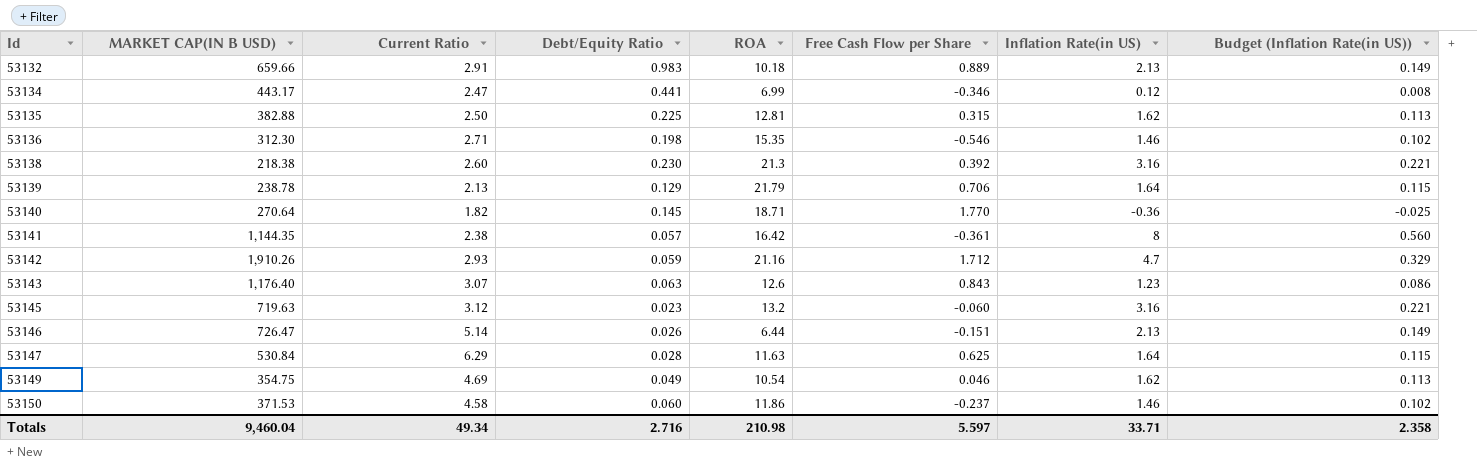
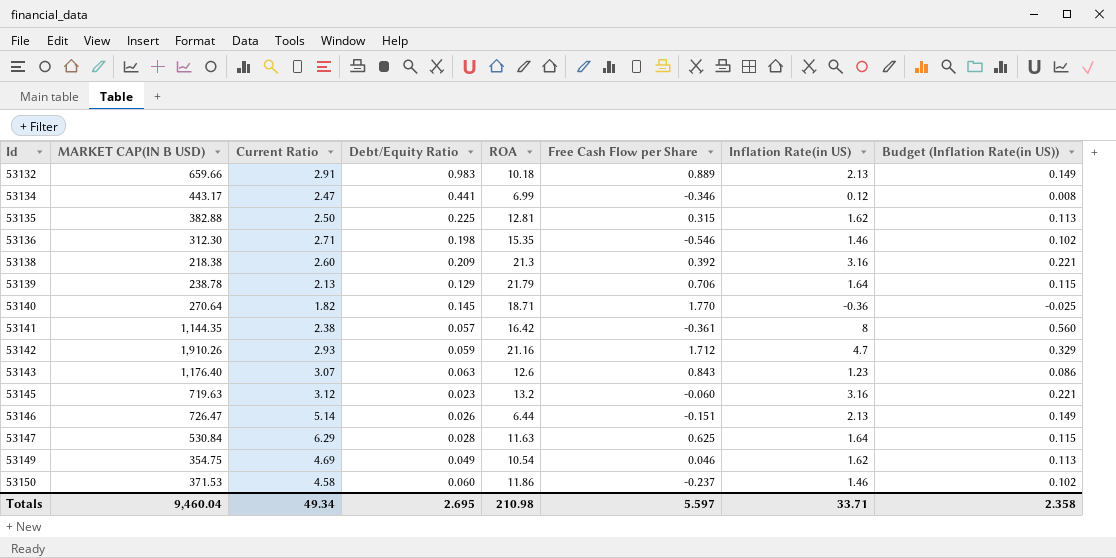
53138 | Debt/Equity Ratio: 0.230 -> 0.209
Totals | Debt/Equity Ratio: 2.716 -> 2.695

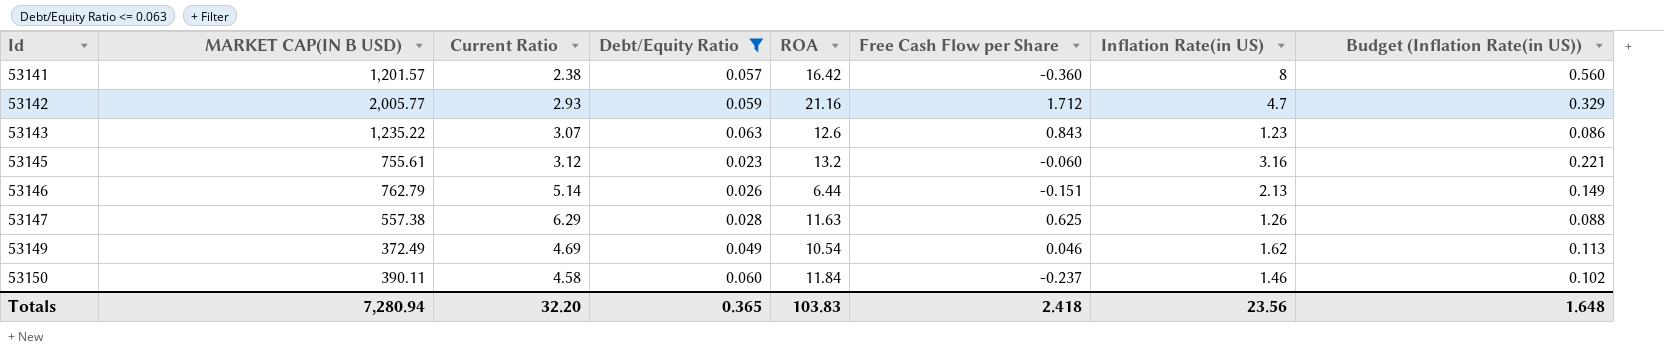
filter: none -> Debt/Equity Ratio <= 0.063
53141 | MARKET CAP(IN B USD): 1,144.35 -> 1,201.57
53141 | Free Cash Flow per Share: -0.361 -> -0.360
53142 | MARKET CAP(IN B USD): 1,910.26 -> 2,005.77
53143 | MARKET CAP(IN B USD): 1,176.40 -> 1,235.22
53145 | MARKET CAP(IN B USD): 719.63 -> 755.61
53146 | MARKET CAP(IN B USD): 726.47 -> 762.79
53147 | MARKET CAP(IN B USD): 530.84 -> 557.38
53147 | Inflation Rate(in US): 1.64 -> 1.26
53147 | Budget (Inflation Rate(in US)): 0.115 -> 0.088
53149 | MARKET CAP(IN B USD): 354.75 -> 372.49
53150 | MARKET CAP(IN B USD): 371.53 -> 390.11
53150 | ROA: 11.86 -> 11.84
Totals | MARKET CAP(IN B USD): 9,460.04 -> 7,280.94
Totals | Current Ratio: 49.34 -> 32.20
Totals | Debt/Equity Ratio: 2.695 -> 0.365
Totals | ROA: 210.98 -> 103.83
Totals | Free Cash Flow per Share: 5.597 -> 2.418
Totals | Inflation Rate(in US): 33.71 -> 23.56
Totals | Budget (Inflation Rate(in US)): 2.358 -> 1.648

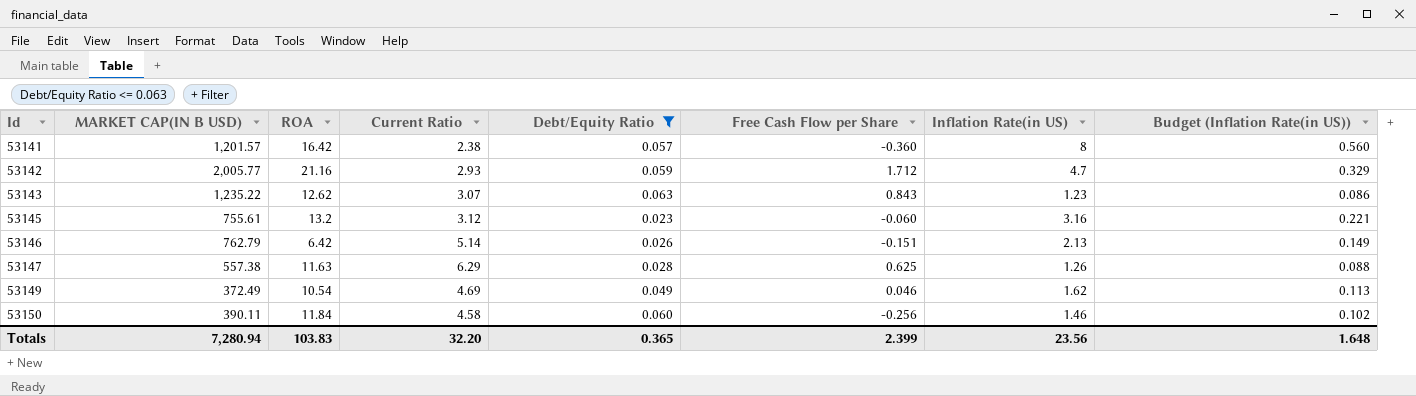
column ROA | position: 5 -> 3
53143 | ROA: 12.6 -> 12.62
53146 | ROA: 6.44 -> 6.42
53150 | Free Cash Flow per Share: -0.237 -> -0.256
Totals | Free Cash Flow per Share: 2.418 -> 2.399

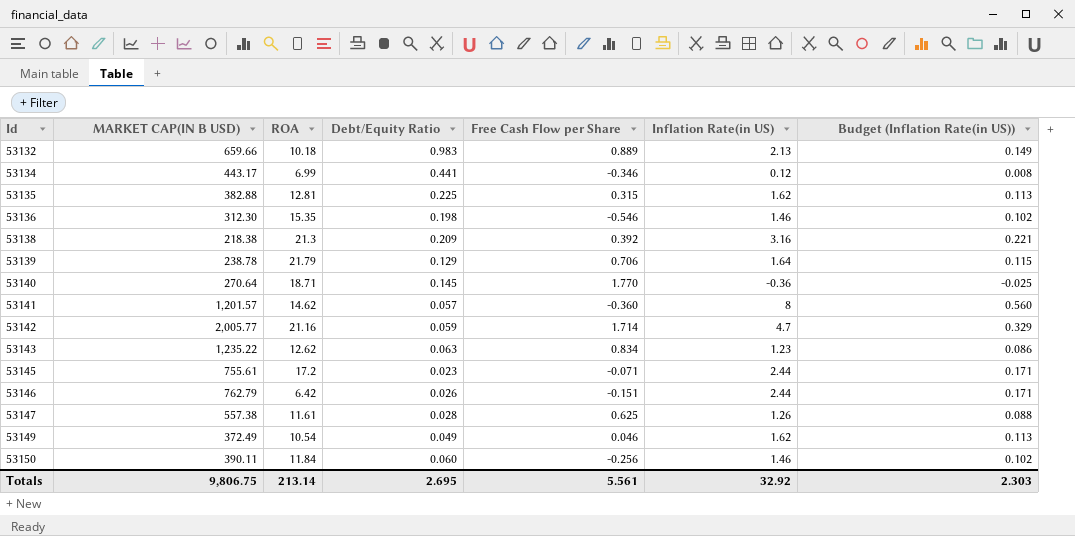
filter: Debt/Equity Ratio <= 0.063 -> none
column Current Ratio | position: 4 -> none
53141 | ROA: 16.42 -> 14.62
53142 | Free Cash Flow per Share: 1.712 -> 1.714
53143 | Free Cash Flow per Share: 0.843 -> 0.834
53145 | ROA: 13.2 -> 17.2
53145 | Free Cash Flow per Share: -0.060 -> -0.071
53145 | Inflation Rate(in US): 3.16 -> 2.44
53145 | Budget (Inflation Rate(in US)): 0.221 -> 0.171
53146 | Inflation Rate(in US): 2.13 -> 2.44
53146 | Budget (Inflation Rate(in US)): 0.149 -> 0.171
53147 | ROA: 11.63 -> 11.61
Totals | MARKET CAP(IN B USD): 7,280.94 -> 9,806.75
Totals | ROA: 103.83 -> 213.14
Totals | Debt/Equity Ratio: 0.365 -> 2.695
Totals | Free Cash Flow per Share: 2.399 -> 5.561
Totals | Inflation Rate(in US): 23.56 -> 32.92
Totals | Budget (Inflation Rate(in US)): 1.648 -> 2.303

